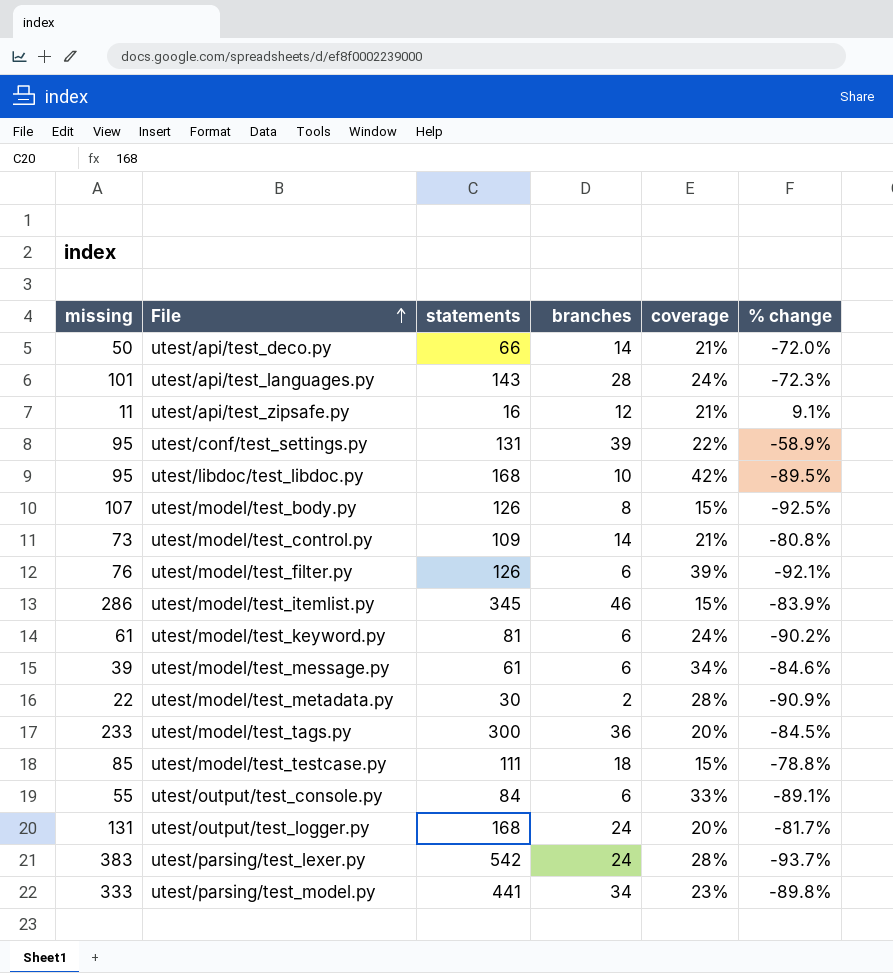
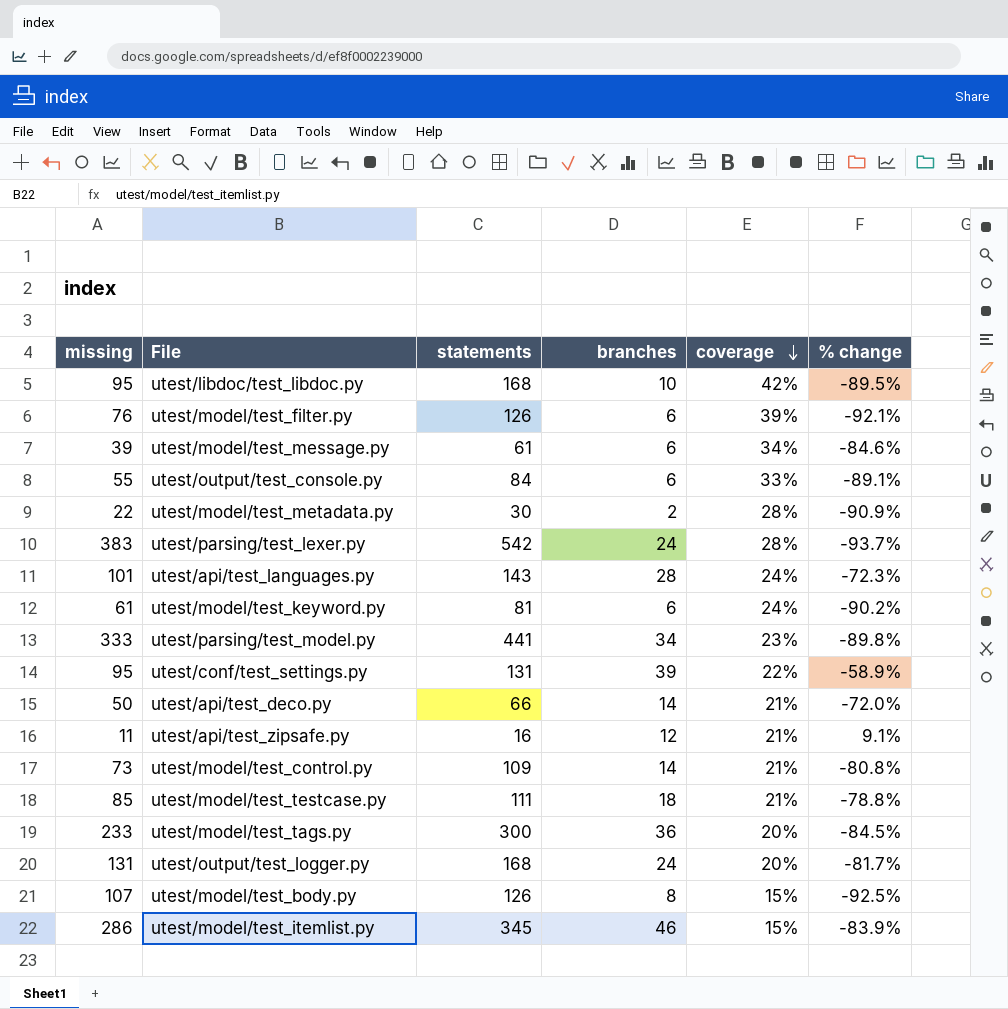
row order: File ascending -> coverage descending
utest/model/test_testcase.py | coverage: 15% -> 21%

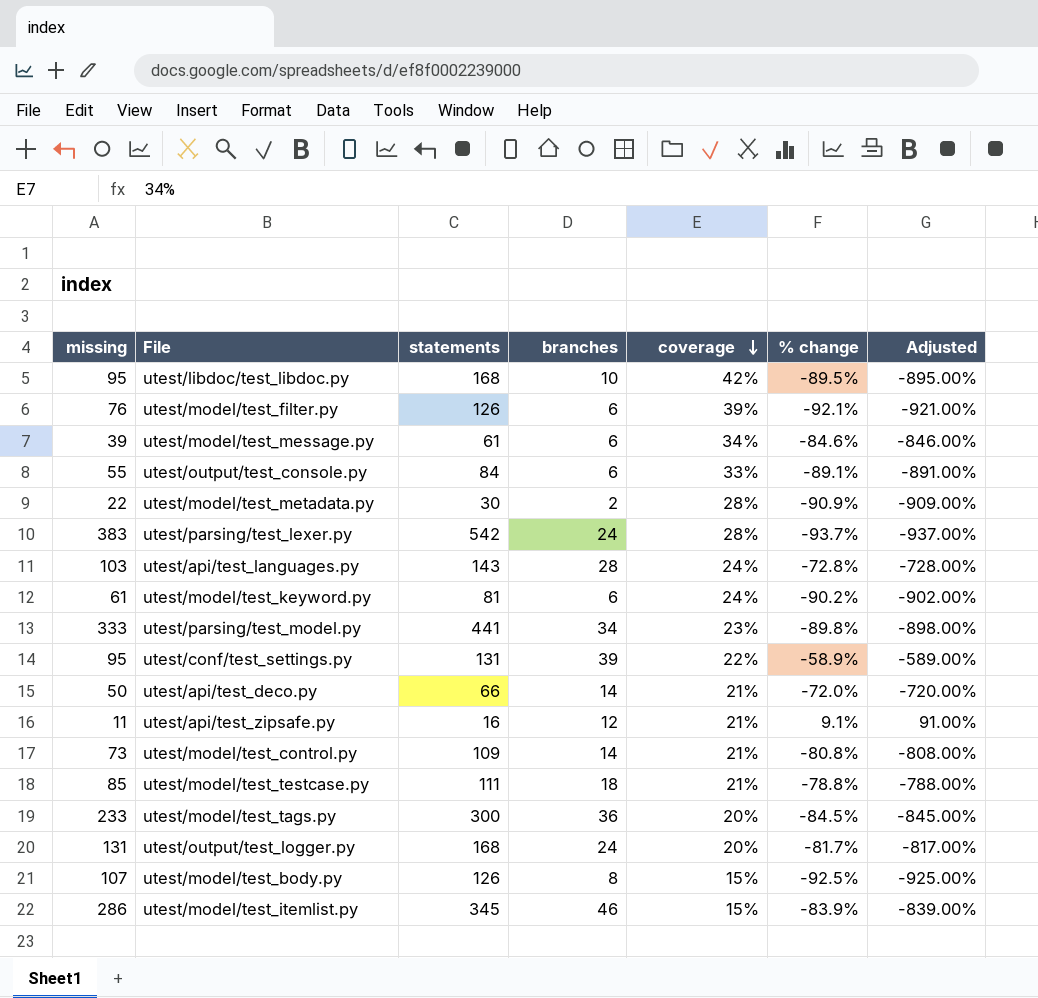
column Adjusted | formula: none -> [% change] * 10
utest/api/test_languages.py | missing: 101 -> 103
utest/api/test_languages.py | % change: -72.3% -> -72.8%

